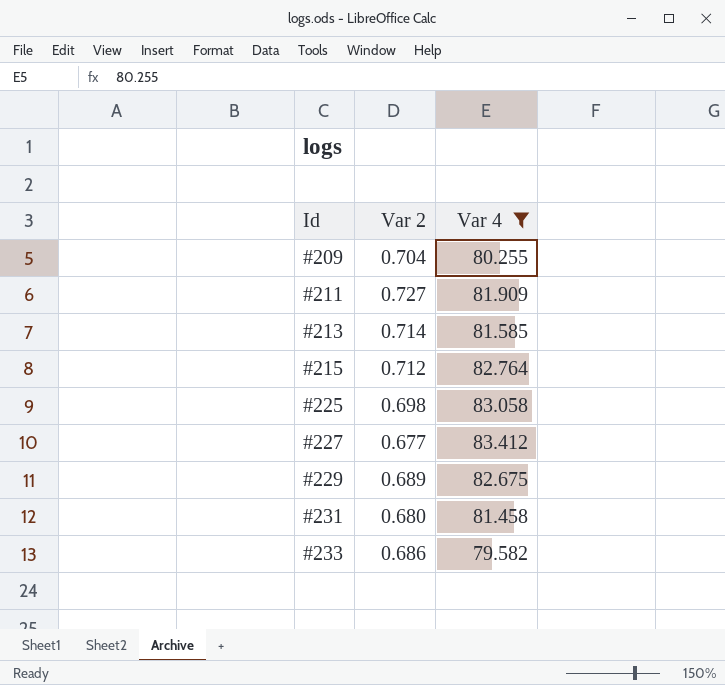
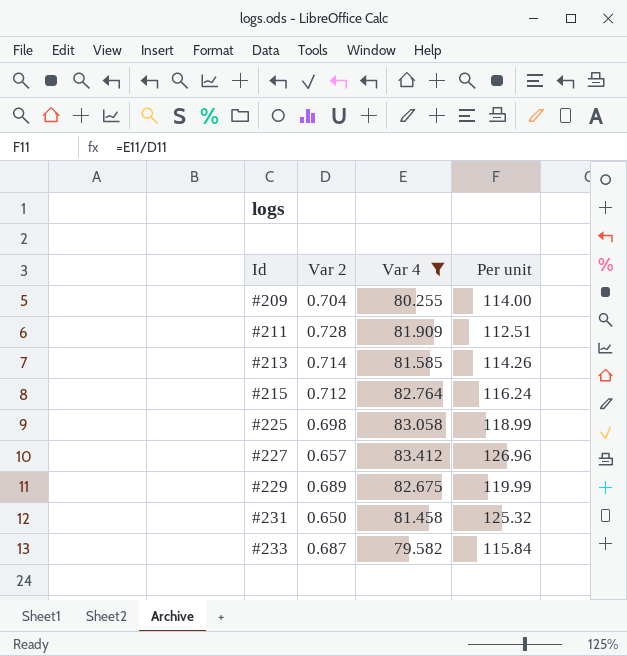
column Per unit | formula: none -> [Var 4] / [Var 2]
#211 | Var 2: 0.727 -> 0.728
#227 | Var 2: 0.677 -> 0.657
#231 | Var 2: 0.680 -> 0.650
#233 | Var 2: 0.686 -> 0.687

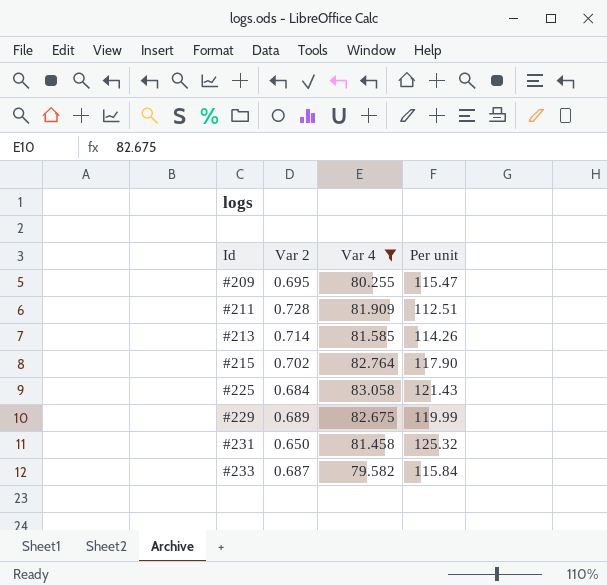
row #227: 0.657 | 83.412 | 126.96 -> none
#209 | Var 2: 0.704 -> 0.695
#209 | Per unit: 114.00 -> 115.47
#215 | Var 2: 0.712 -> 0.702
#215 | Per unit: 116.24 -> 117.90
#225 | Var 2: 0.698 -> 0.684
#225 | Per unit: 118.99 -> 121.43

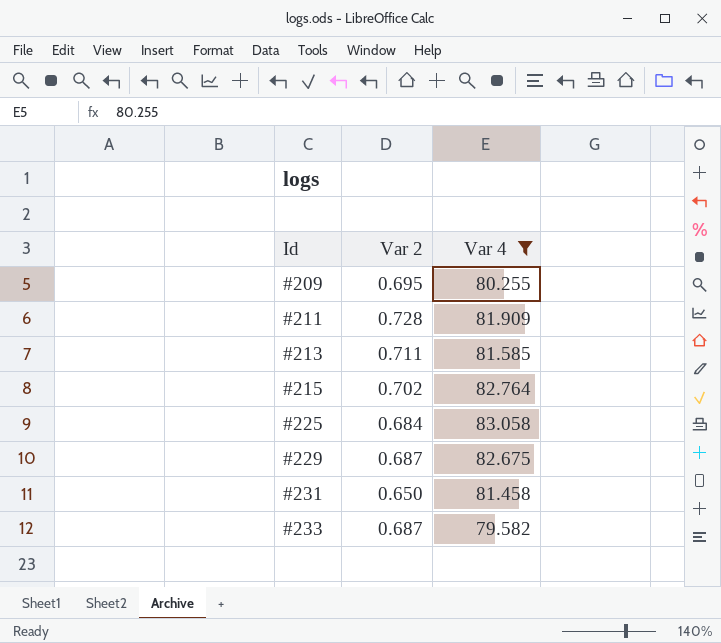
column Per unit | formula: [Var 4] / [Var 2] -> none
#213 | Var 2: 0.714 -> 0.711
#229 | Var 2: 0.689 -> 0.687

